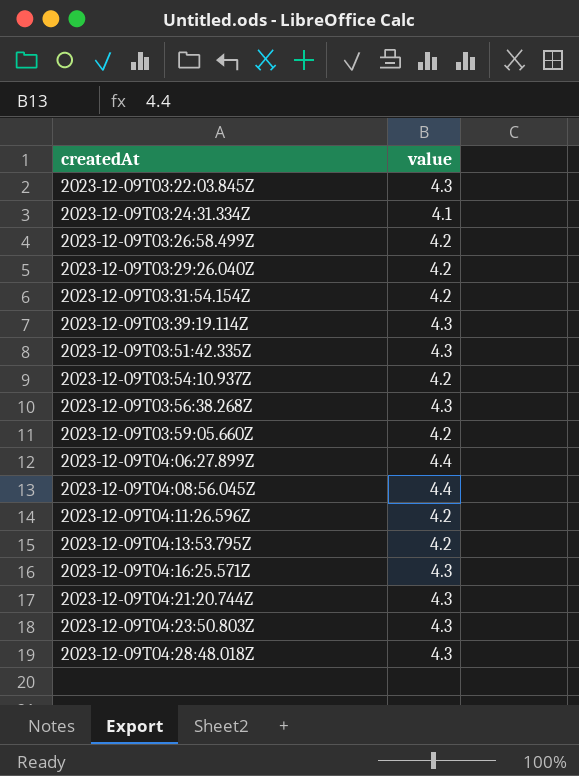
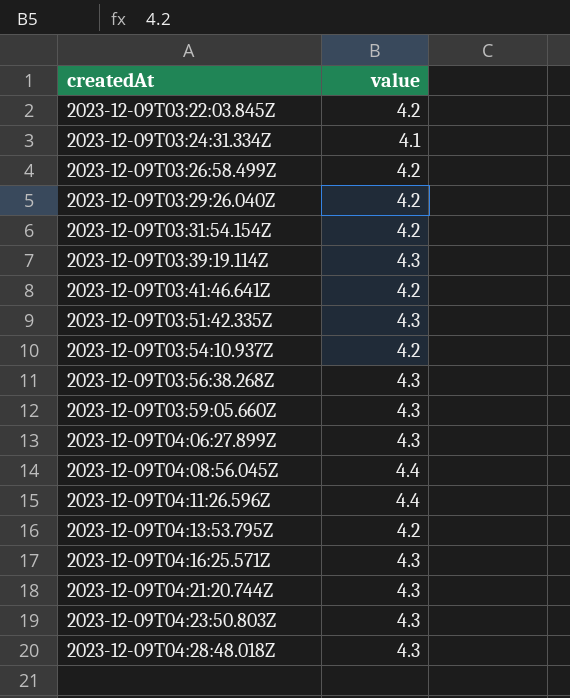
2023-12-09T03:22:03.845Z | value: 4.3 -> 4.2
row 2023-12-09T03:41:46.641Z: none -> 4.2
2023-12-09T03:59:05.660Z | value: 4.2 -> 4.3
2023-12-09T04:06:27.899Z | value: 4.4 -> 4.3
2023-12-09T04:11:26.596Z | value: 4.2 -> 4.4

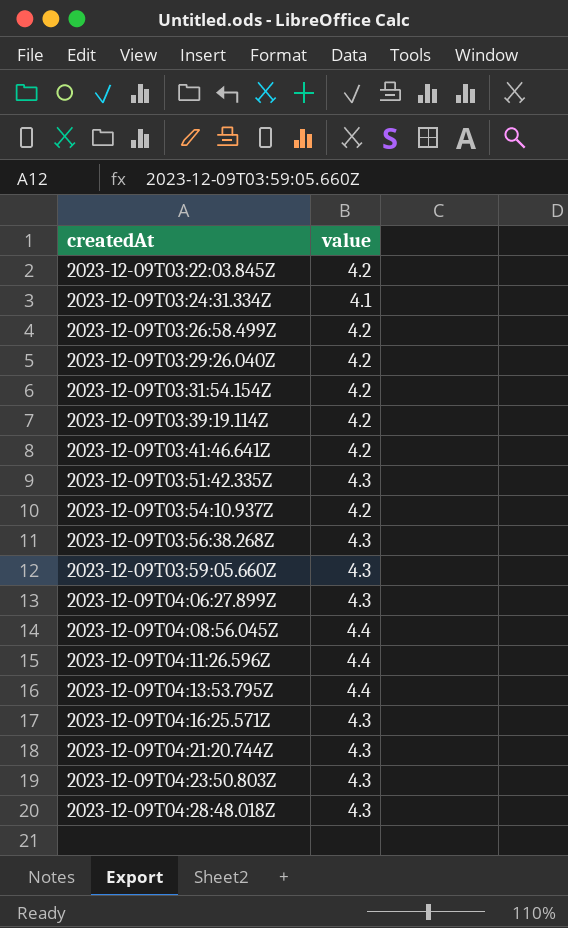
2023-12-09T03:39:19.114Z | value: 4.3 -> 4.2
2023-12-09T04:13:53.795Z | value: 4.2 -> 4.4

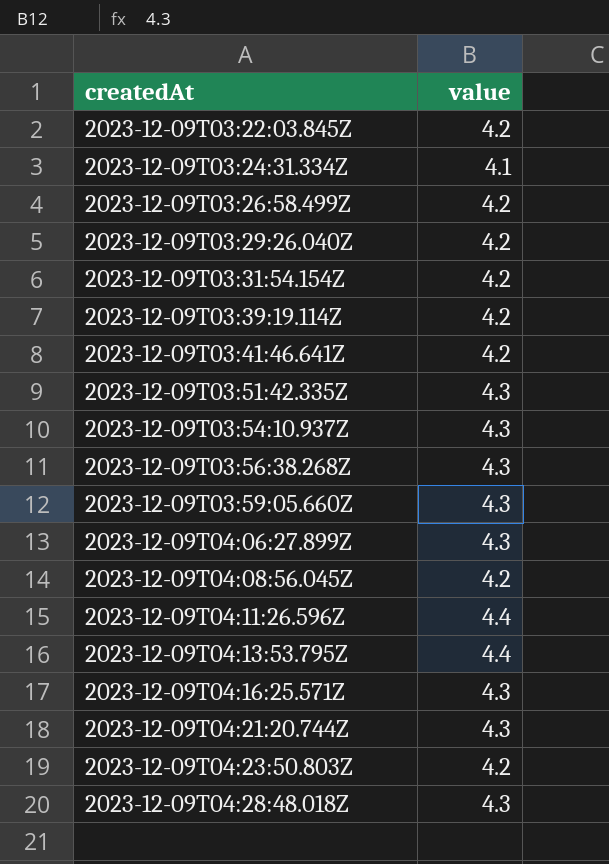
2023-12-09T03:54:10.937Z | value: 4.2 -> 4.3
2023-12-09T04:08:56.045Z | value: 4.4 -> 4.2
2023-12-09T04:23:50.803Z | value: 4.3 -> 4.2

